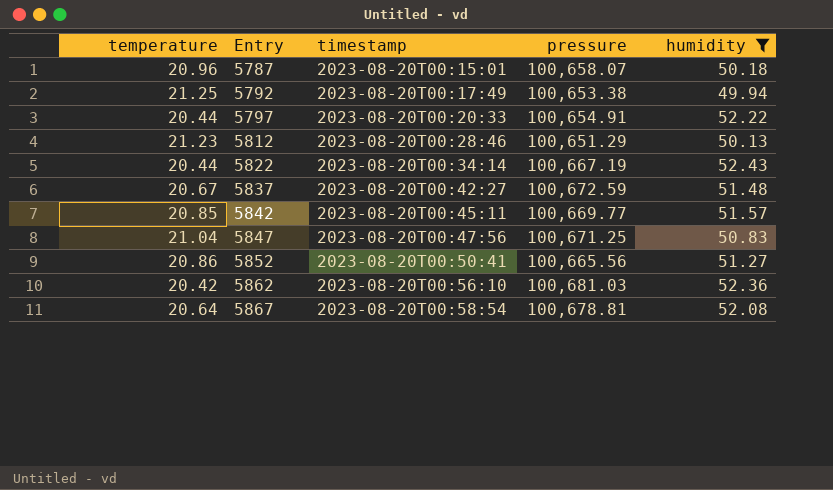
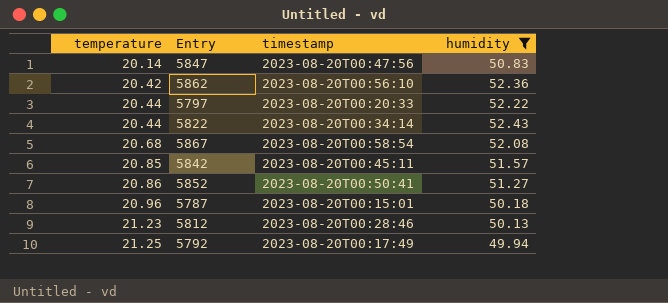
row order: Entry ascending -> temperature ascending
column pressure | position: 4 -> none
row 5837: 20.67 | 2023-08-20T00:42:27 | 100,672.59 | 51.48 -> none
5847 | temperature: 21.04 -> 20.14
5867 | temperature: 20.64 -> 20.68

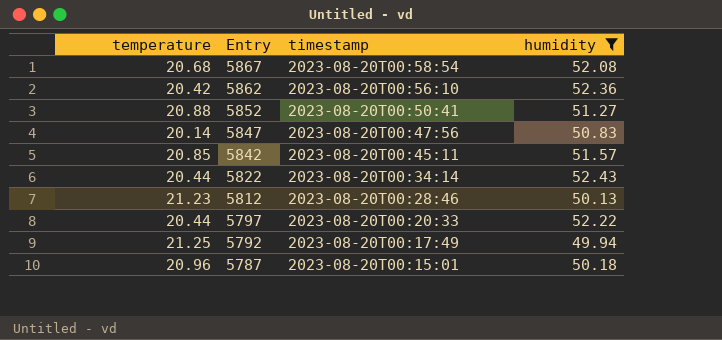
row order: temperature ascending -> Entry descending
5852 | temperature: 20.86 -> 20.88

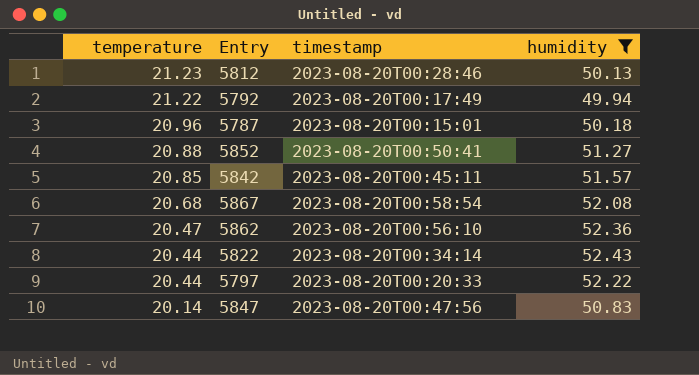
row order: Entry descending -> temperature descending
5792 | temperature: 21.25 -> 21.22
5862 | temperature: 20.42 -> 20.47

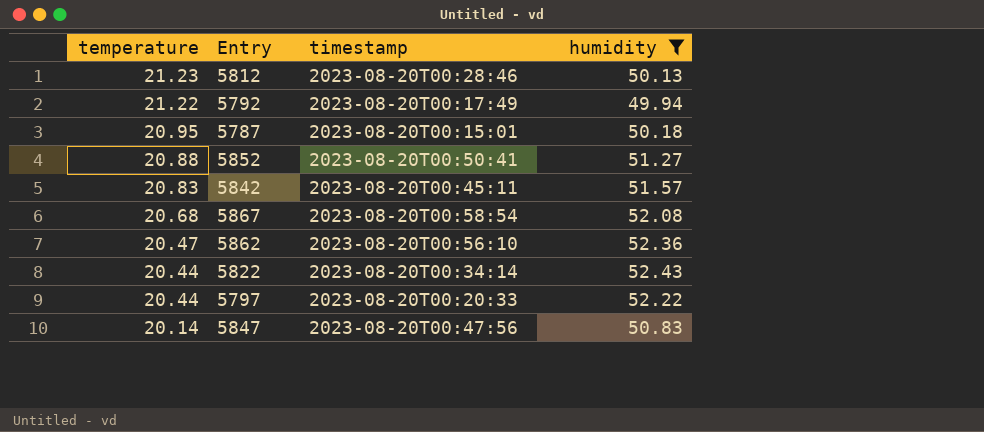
5787 | temperature: 20.96 -> 20.95
5842 | temperature: 20.85 -> 20.83

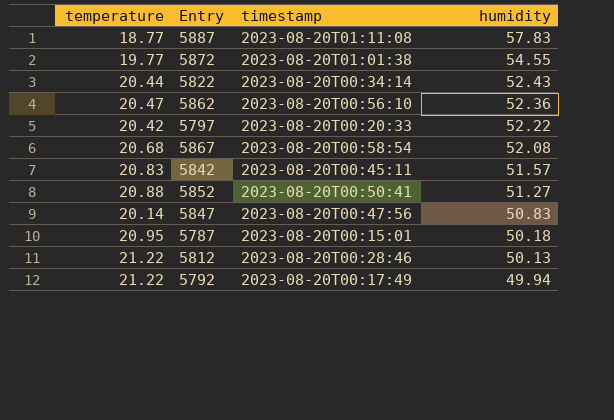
filter: humidity <= 52.43 -> none
row order: temperature descending -> humidity descending
5797 | temperature: 20.44 -> 20.42
5812 | temperature: 21.23 -> 21.22

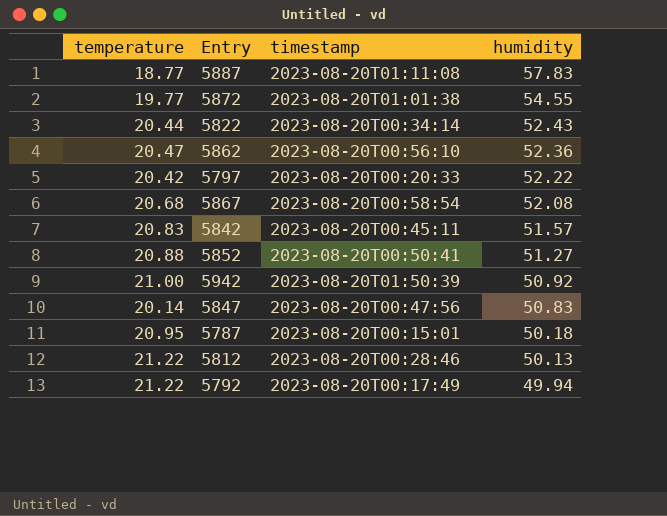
row 5942: none -> 21.00 | 2023-08-20T01:50:39 | 50.92

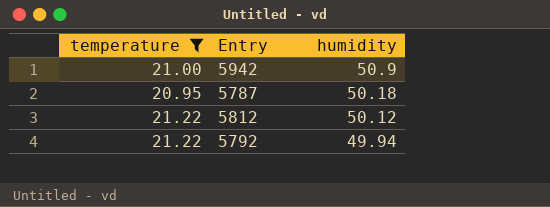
filter: none -> temperature >= 20.95
column timestamp | position: 3 -> none
5942 | humidity: 50.92 -> 50.9
5812 | humidity: 50.13 -> 50.12

